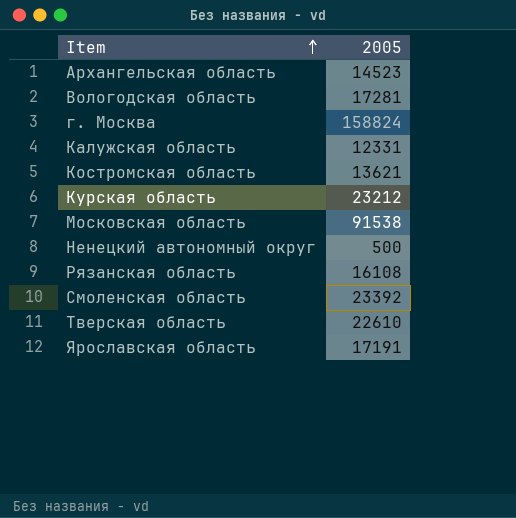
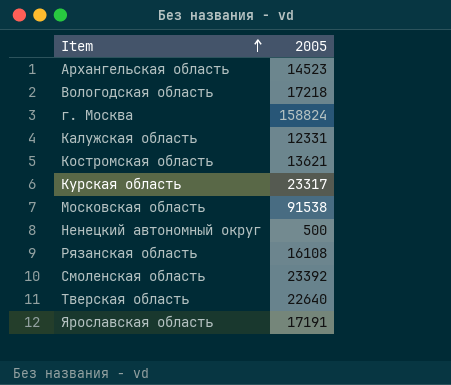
Вологодская область | 2005: 17281 -> 17218
Курская область | 2005: 23212 -> 23317
Тверская область | 2005: 22610 -> 22640

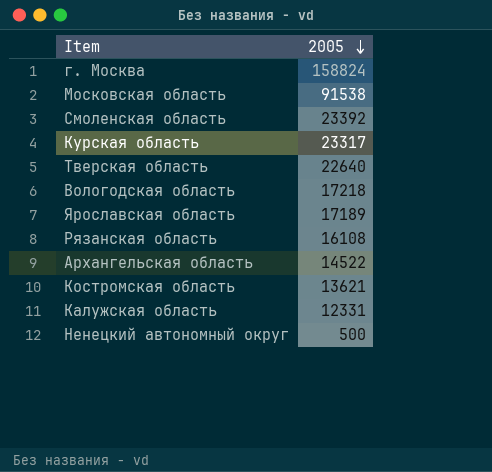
row order: Item ascending -> 2005 descending
Ярославская область | 2005: 17191 -> 17189
Архангельская область | 2005: 14523 -> 14522

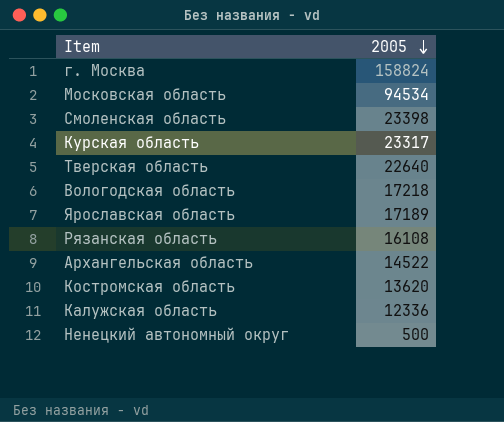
Московская область | 2005: 91538 -> 94534
Смоленская область | 2005: 23392 -> 23398
Костромская область | 2005: 13621 -> 13620
Калужская область | 2005: 12331 -> 12336

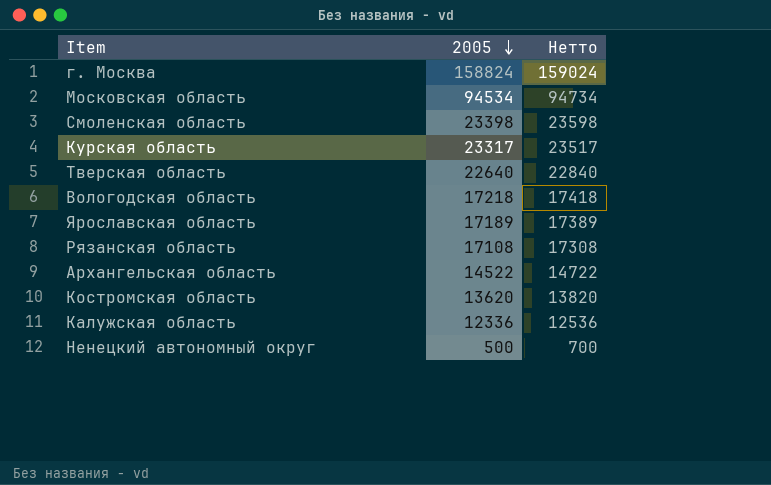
column Нетто | formula: none -> [2005] + 200
Рязанская область | 2005: 16108 -> 17108

